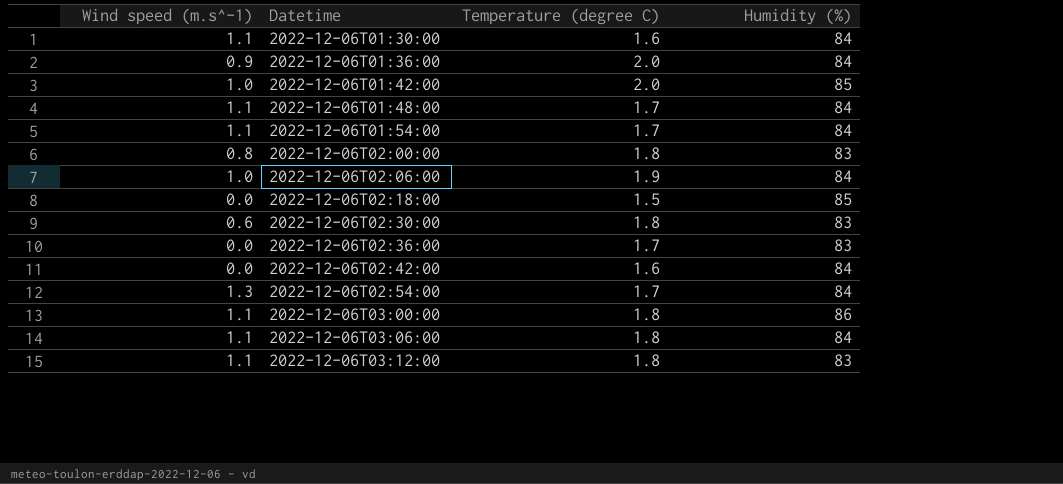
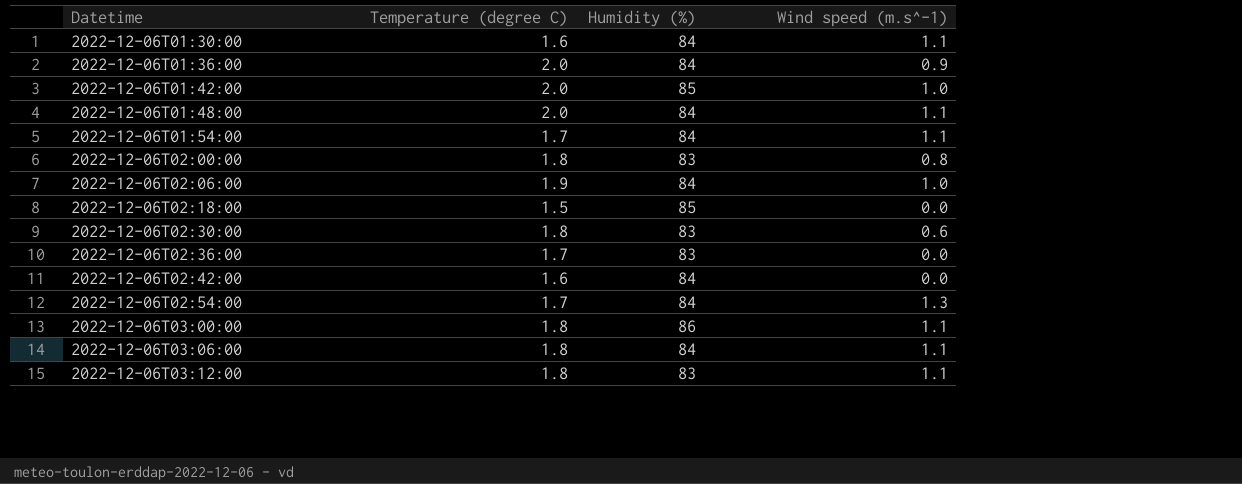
column Wind speed (m.s^-1) | position: 1 -> 4
2022-12-06T01:48:00 | Temperature (degree C): 1.7 -> 2.0

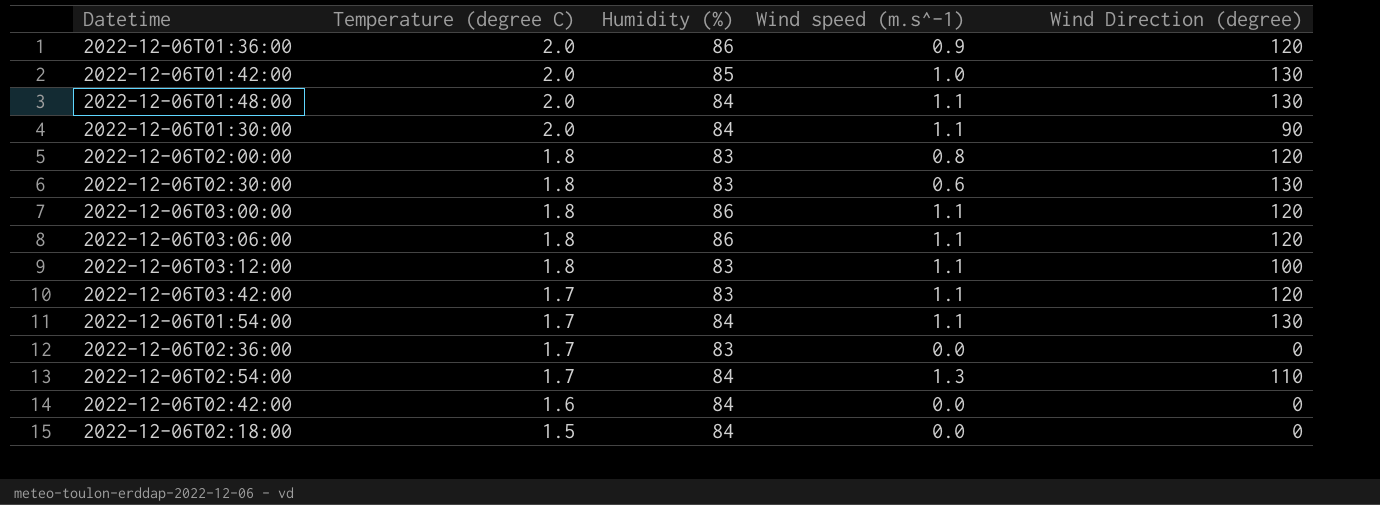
row order: Datetime ascending -> Temperature (degree C) descending
column Wind Direction (degree) | position: none -> 5
row 2022-12-06T02:06:00: 1.9 | 84 | 1.0 -> none
2022-12-06T01:36:00 | Humidity (%): 84 -> 86
2022-12-06T01:30:00 | Temperature (degree C): 1.6 -> 2.0
2022-12-06T03:06:00 | Humidity (%): 84 -> 86
row 2022-12-06T03:42:00: none -> 1.7 | 83 | 1.1 | 120
2022-12-06T02:18:00 | Humidity (%): 85 -> 84

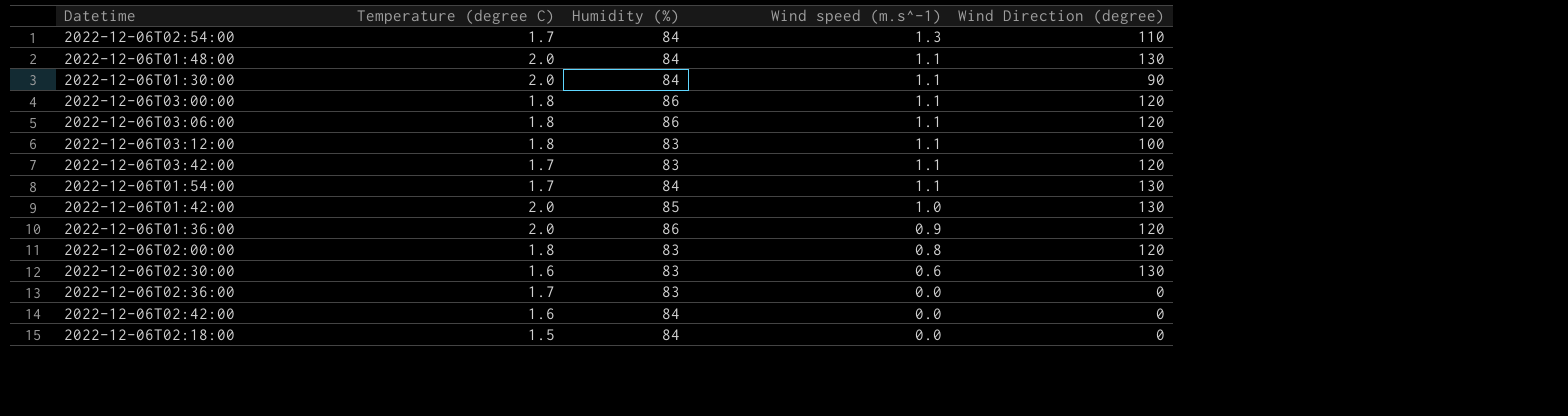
row order: Temperature (degree C) descending -> Wind speed (m.s^-1) descending
2022-12-06T02:30:00 | Temperature (degree C): 1.8 -> 1.6

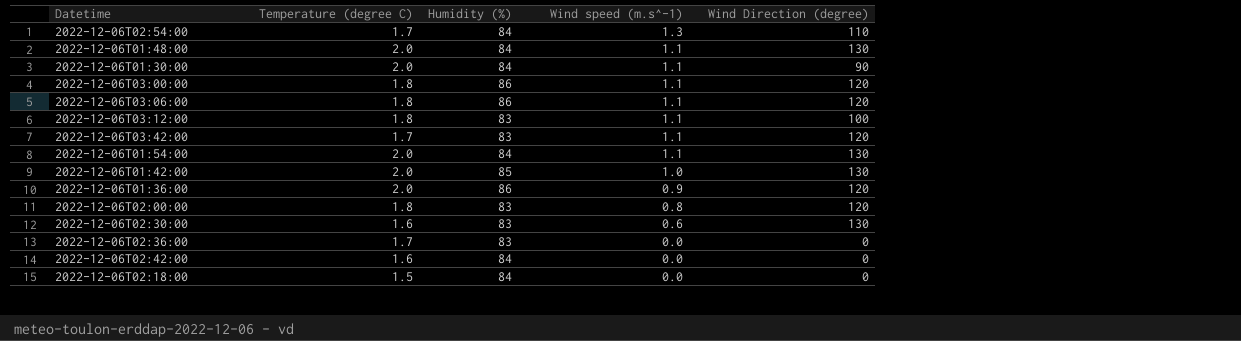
2022-12-06T01:54:00 | Temperature (degree C): 1.7 -> 2.0

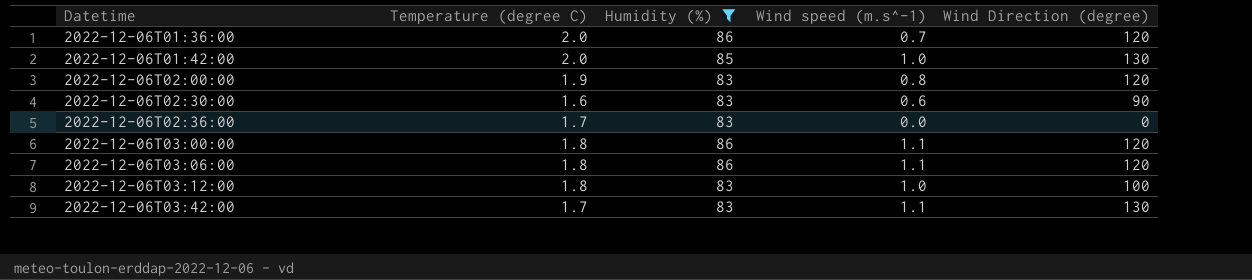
filter: none -> Humidity (%) != 84
row order: Wind speed (m.s^-1) descending -> Datetime ascending
2022-12-06T01:36:00 | Wind speed (m.s^-1): 0.9 -> 0.7
2022-12-06T02:00:00 | Temperature (degree C): 1.8 -> 1.9
2022-12-06T02:30:00 | Wind Direction (degree): 130 -> 90
2022-12-06T03:12:00 | Wind speed (m.s^-1): 1.1 -> 1.0
2022-12-06T03:42:00 | Wind Direction (degree): 120 -> 130

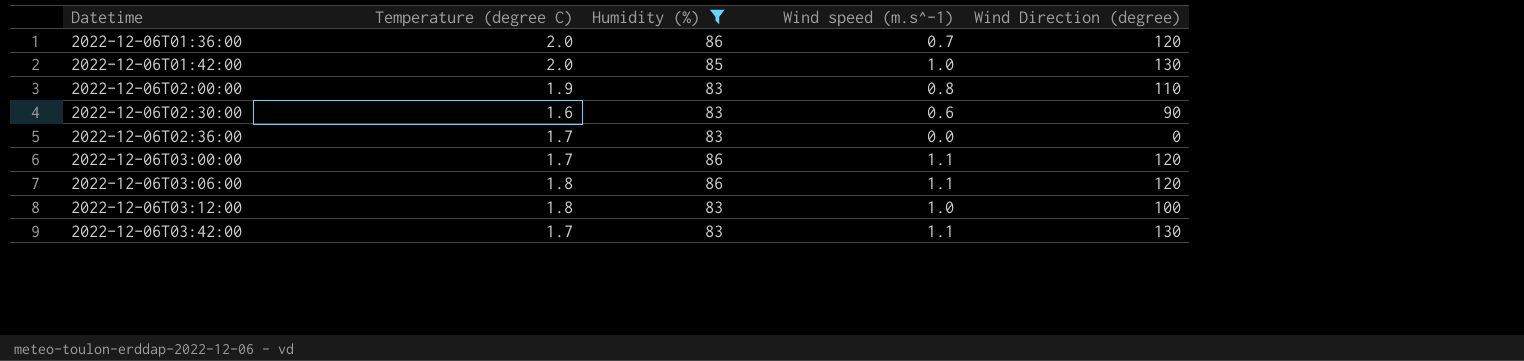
2022-12-06T02:00:00 | Wind Direction (degree): 120 -> 110
2022-12-06T03:00:00 | Temperature (degree C): 1.8 -> 1.7

